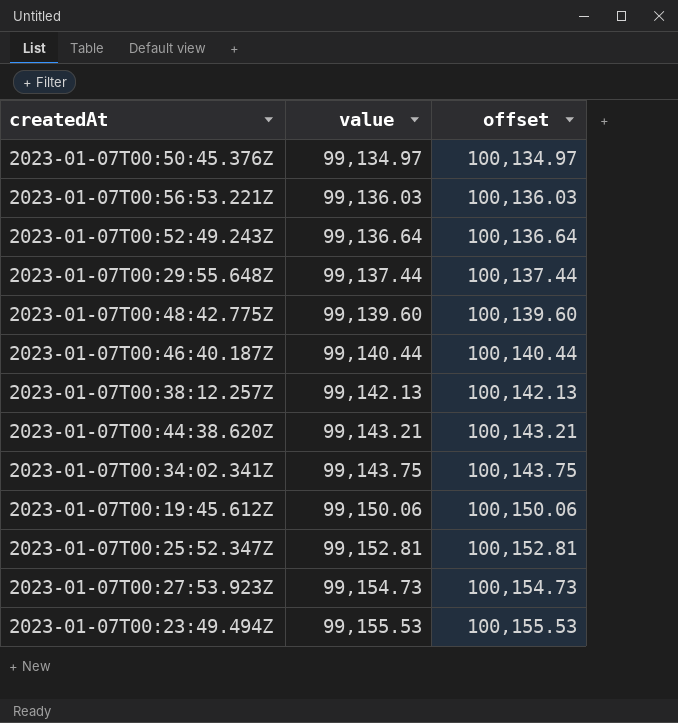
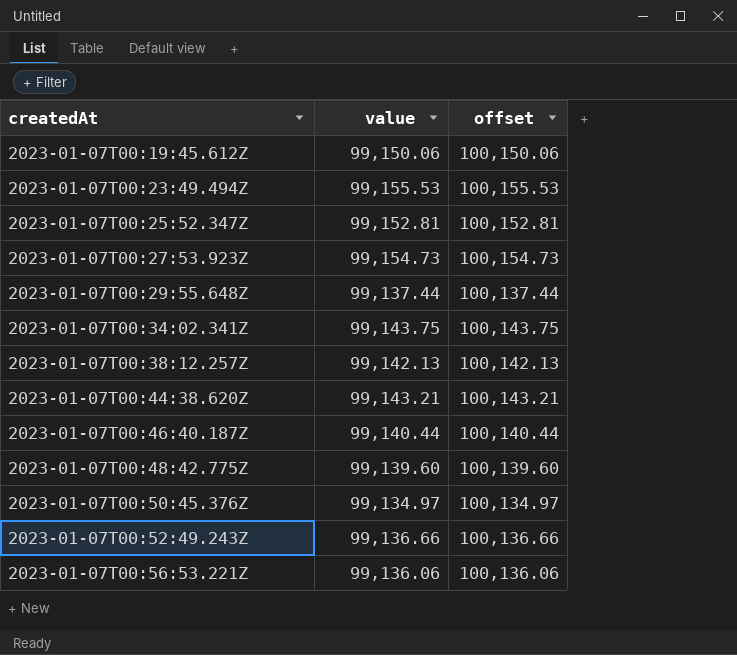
row order: value ascending -> createdAt ascending
2023-01-07T00:52:49.243Z | value: 99,136.64 -> 99,136.66
2023-01-07T00:52:49.243Z | offset: 100,136.64 -> 100,136.66
2023-01-07T00:56:53.221Z | value: 99,136.03 -> 99,136.06
2023-01-07T00:56:53.221Z | offset: 100,136.03 -> 100,136.06

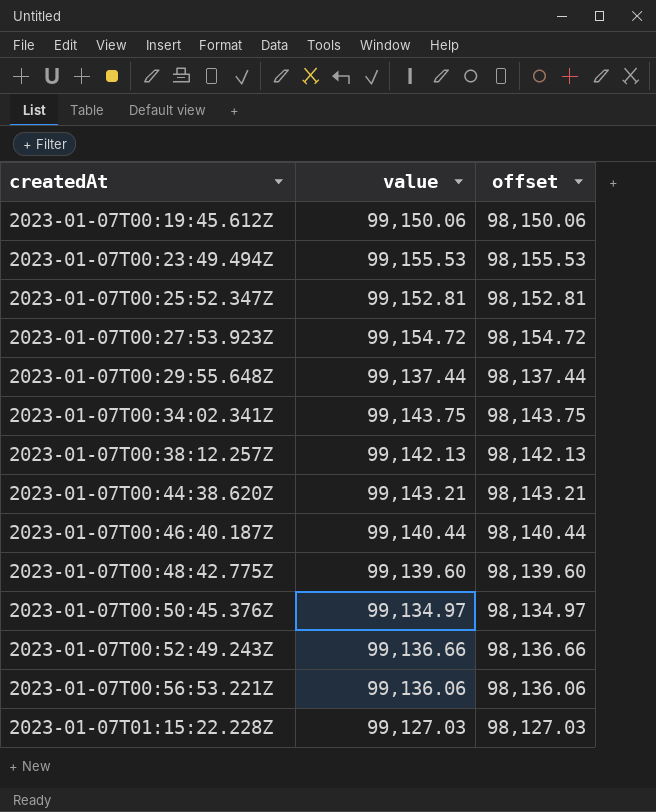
column offset | formula: [value] + 1000 -> [value] - 1000
2023-01-07T00:27:53.923Z | value: 99,154.73 -> 99,154.72
row 2023-01-07T01:15:22.228Z: none -> 99,127.03 | 98,127.03

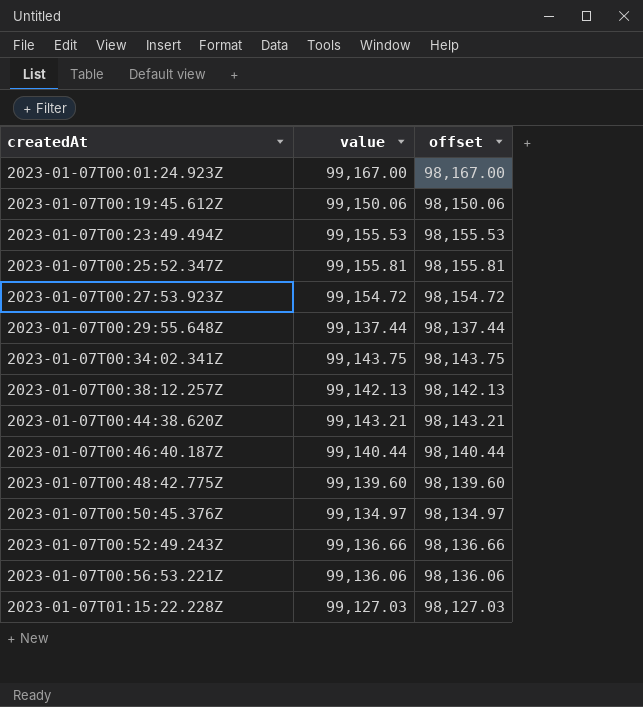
row 2023-01-07T00:01:24.923Z: none -> 99,167.00 | 98,167.00
2023-01-07T00:25:52.347Z | value: 99,152.81 -> 99,155.81
2023-01-07T00:25:52.347Z | offset: 98,152.81 -> 98,155.81

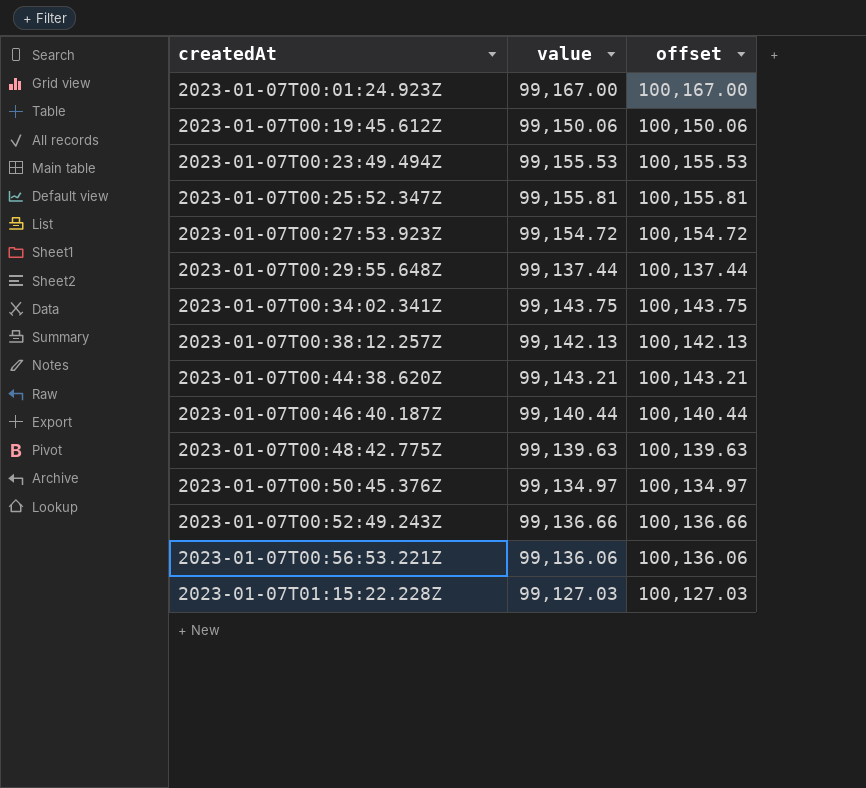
column offset | formula: [value] - 1000 -> [value] + 1000
2023-01-07T00:48:42.775Z | value: 99,139.60 -> 99,139.63

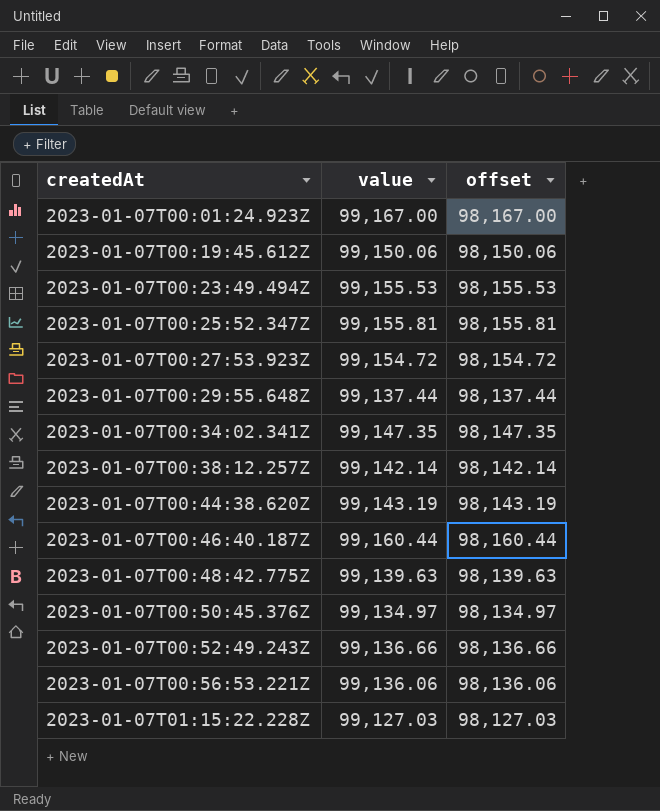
column offset | formula: [value] + 1000 -> [value] - 1000
2023-01-07T00:34:02.341Z | value: 99,143.75 -> 99,147.35
2023-01-07T00:38:12.257Z | value: 99,142.13 -> 99,142.14
2023-01-07T00:44:38.620Z | value: 99,143.21 -> 99,143.19
2023-01-07T00:46:40.187Z | value: 99,140.44 -> 99,160.44

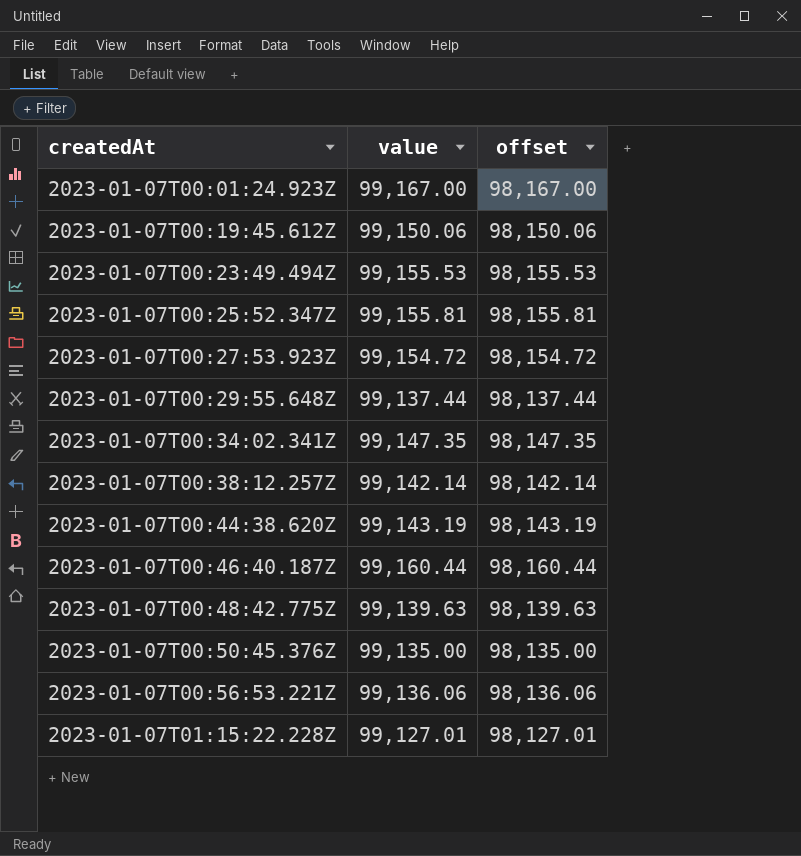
row 2023-01-07T00:52:49.243Z: 99,136.66 | 98,136.66 -> none
2023-01-07T00:50:45.376Z | value: 99,134.97 -> 99,135.00
2023-01-07T00:50:45.376Z | offset: 98,134.97 -> 98,135.00
2023-01-07T01:15:22.228Z | value: 99,127.03 -> 99,127.01
2023-01-07T01:15:22.228Z | offset: 98,127.03 -> 98,127.01

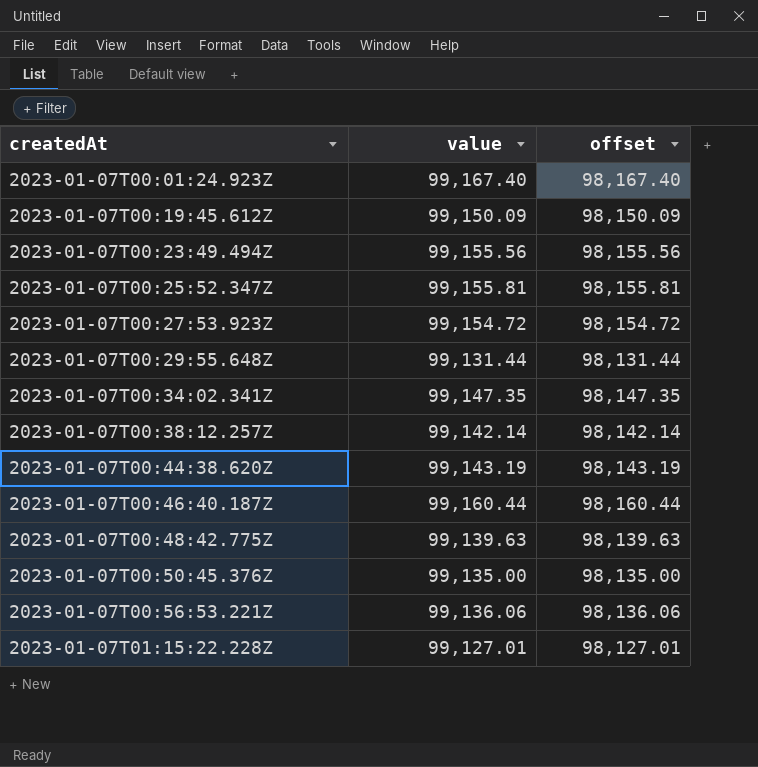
2023-01-07T00:01:24.923Z | value: 99,167.00 -> 99,167.40
2023-01-07T00:01:24.923Z | offset: 98,167.00 -> 98,167.40
2023-01-07T00:19:45.612Z | value: 99,150.06 -> 99,150.09
2023-01-07T00:19:45.612Z | offset: 98,150.06 -> 98,150.09
2023-01-07T00:23:49.494Z | value: 99,155.53 -> 99,155.56
2023-01-07T00:23:49.494Z | offset: 98,155.53 -> 98,155.56
2023-01-07T00:29:55.648Z | value: 99,137.44 -> 99,131.44
2023-01-07T00:29:55.648Z | offset: 98,137.44 -> 98,131.44

